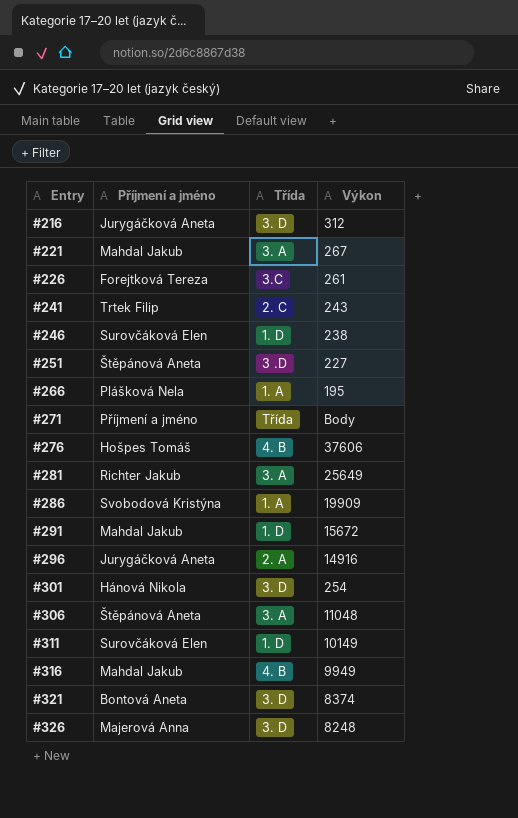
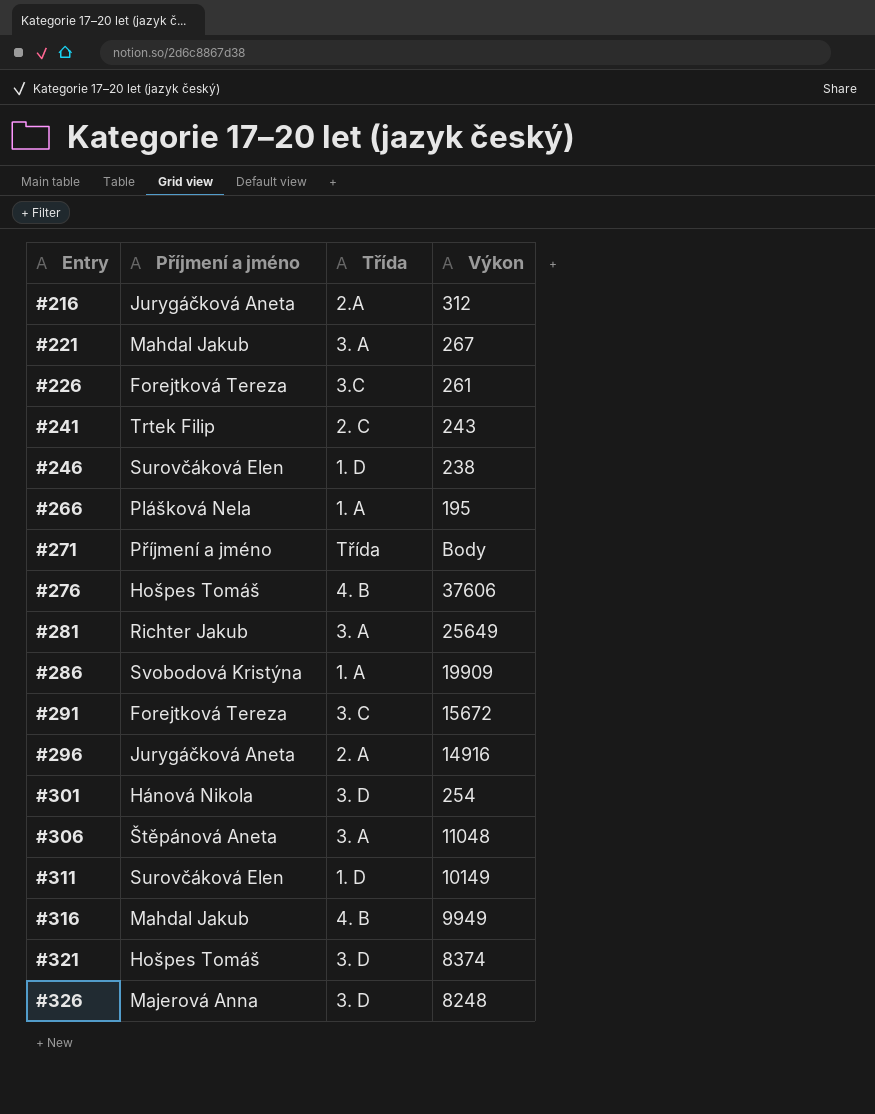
row #251: Štěpánová Aneta | 3 .D | 227 -> none
#216 | Třída: 3. D -> 2.A
#291 | Příjmení a jméno: Mahdal Jakub -> Forejtková Tereza
#291 | Třída: 1. D -> 3. C
#321 | Příjmení a jméno: Bontová Aneta -> Hošpes Tomáš

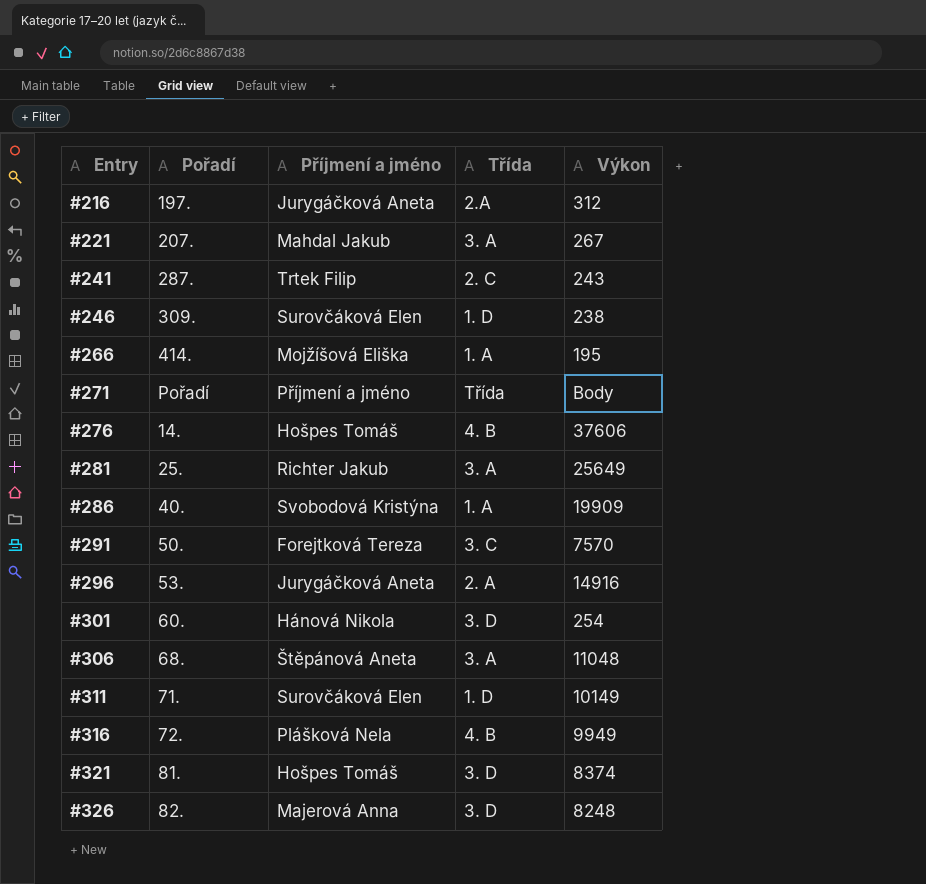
column Pořadí | position: none -> 2
row #226: Forejtková Tereza | 3.C | 261 -> none
#266 | Příjmení a jméno: Plášková Nela -> Mojžíšová Eliška
#291 | Výkon: 15672 -> 7570
#316 | Příjmení a jméno: Mahdal Jakub -> Plášková Nela

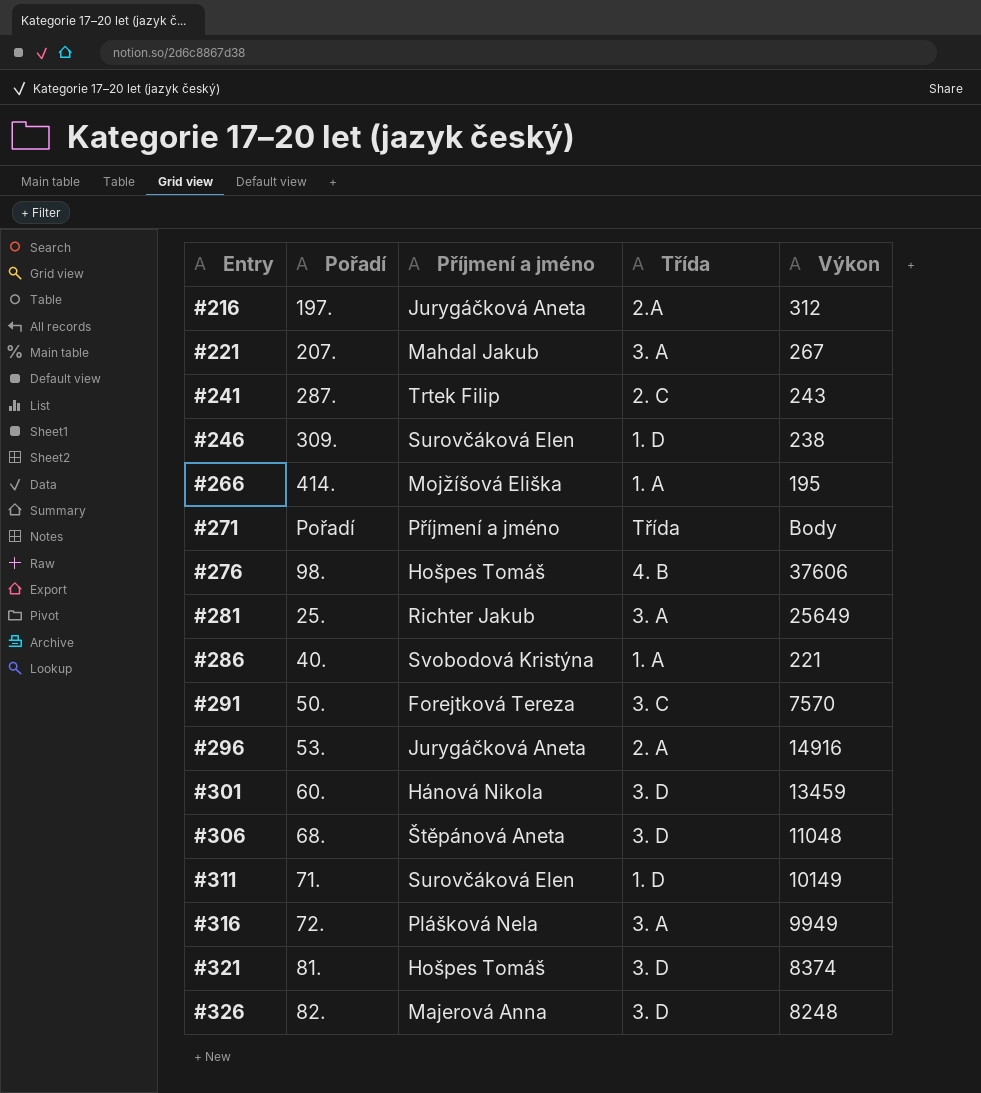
#276 | Pořadí: 14. -> 98.
#286 | Výkon: 19909 -> 221
#301 | Výkon: 254 -> 13459
#306 | Třída: 3. A -> 3. D
#316 | Třída: 4. B -> 3. A

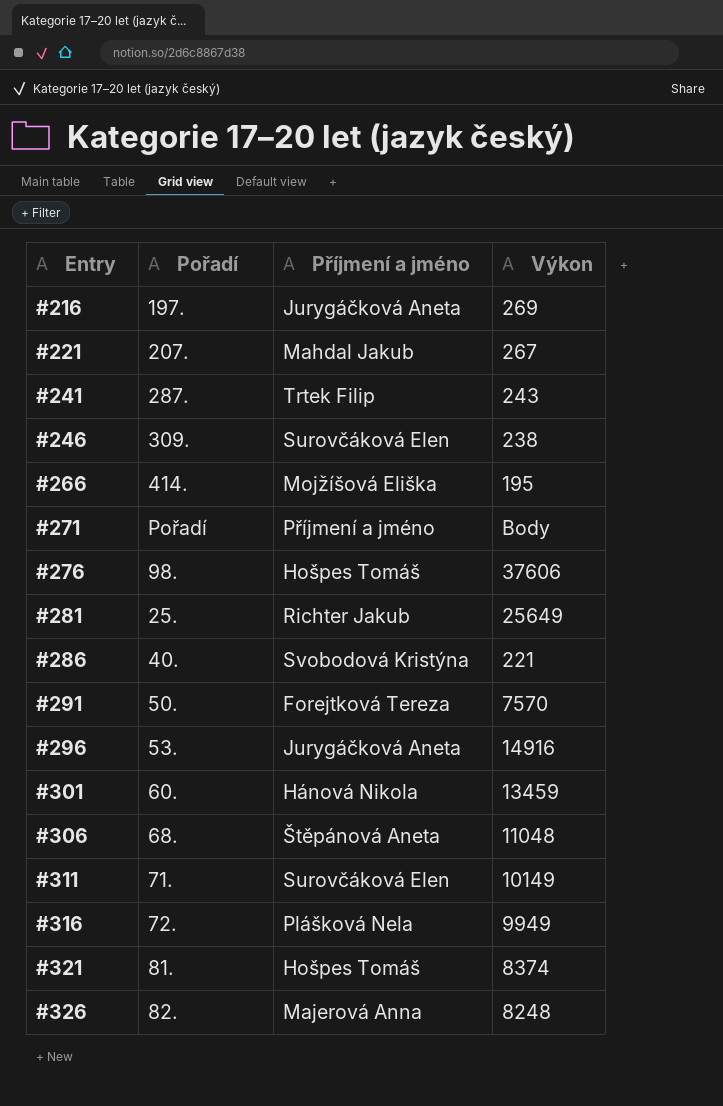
column Třída | position: 4 -> none
#216 | Výkon: 312 -> 269

